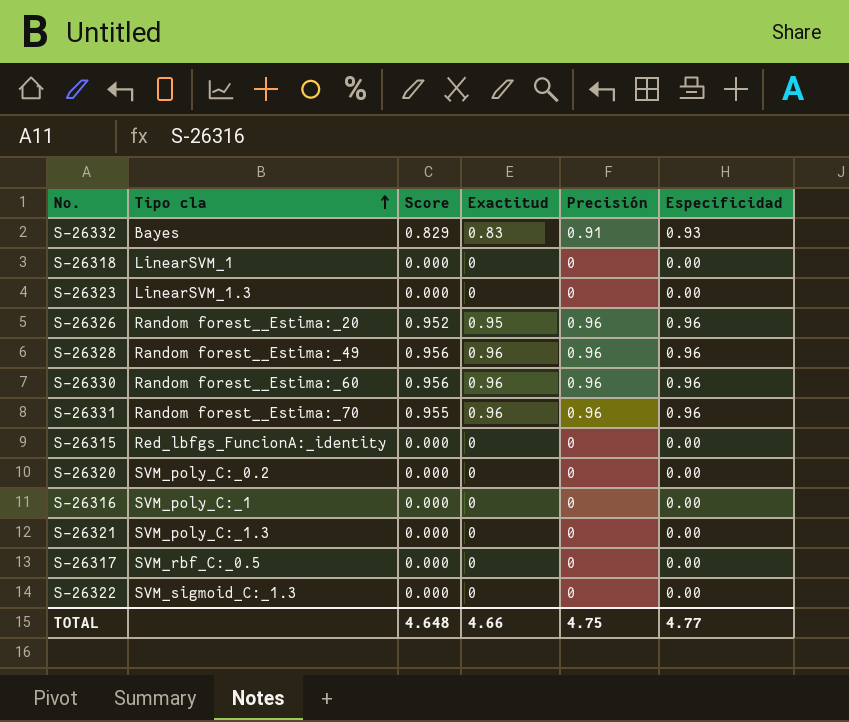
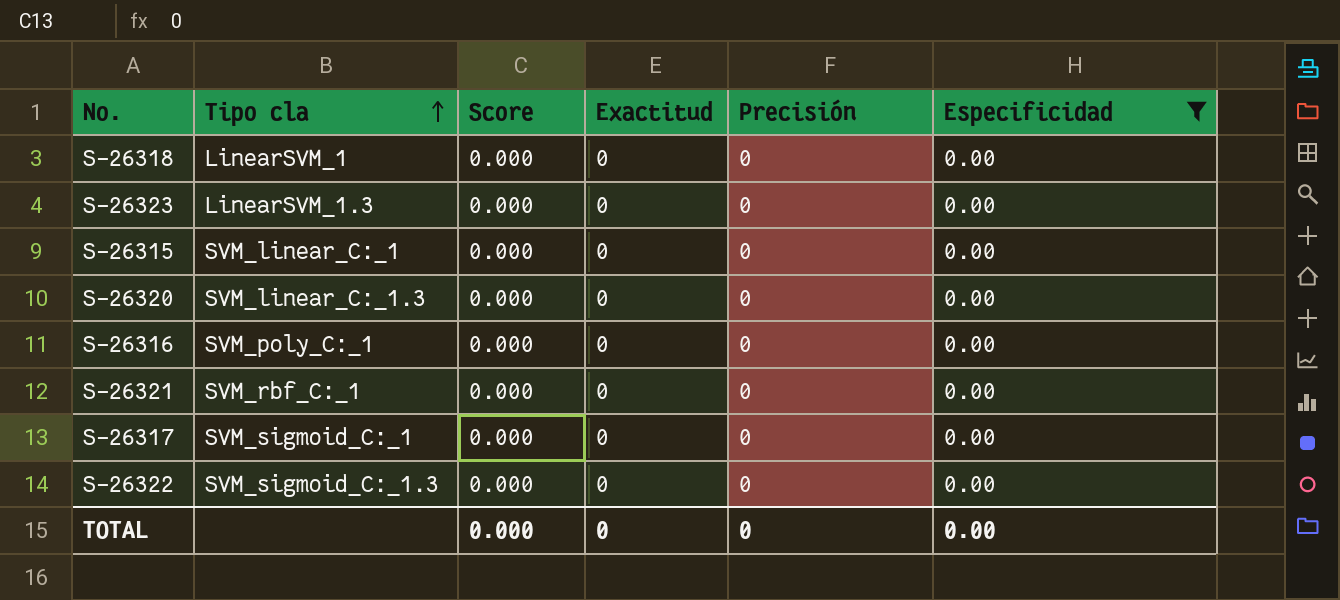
filter: none -> Especificidad = 0.00
S-26315 | Tipo cla: Red_lbfgs_FuncionA:_identity -> SVM_linear_C:_1
S-26320 | Tipo cla: SVM_poly_C:_0.2 -> SVM_linear_C:_1.3
S-26321 | Tipo cla: SVM_poly_C:_1.3 -> SVM_rbf_C:_1
S-26317 | Tipo cla: SVM_rbf_C:_0.5 -> SVM_sigmoid_C:_1
TOTAL | Score: 4.648 -> 0.000
TOTAL | Exactitud: 4.66 -> 0
TOTAL | Precisión: 4.75 -> 0
TOTAL | Especificidad: 4.77 -> 0.00

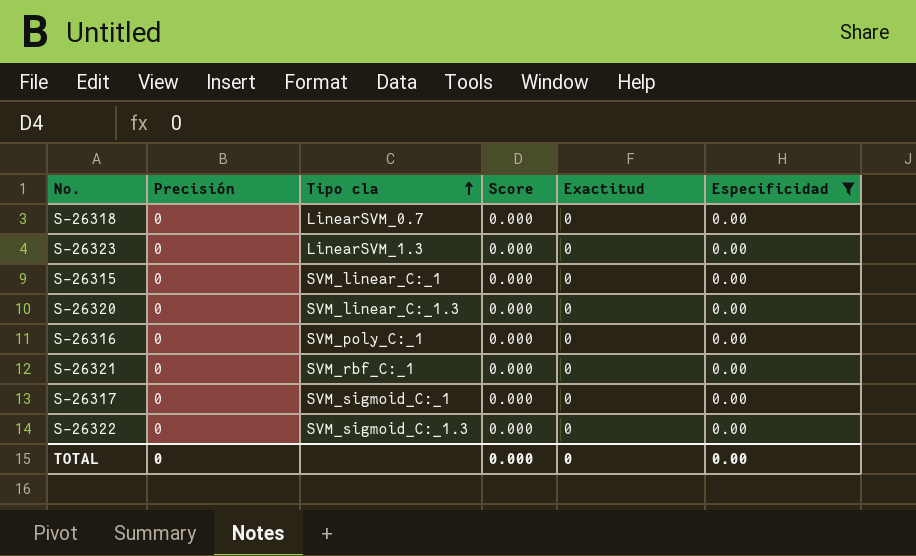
column Precisión | position: 5 -> 2
S-26318 | Tipo cla: LinearSVM_1 -> LinearSVM_0.7

